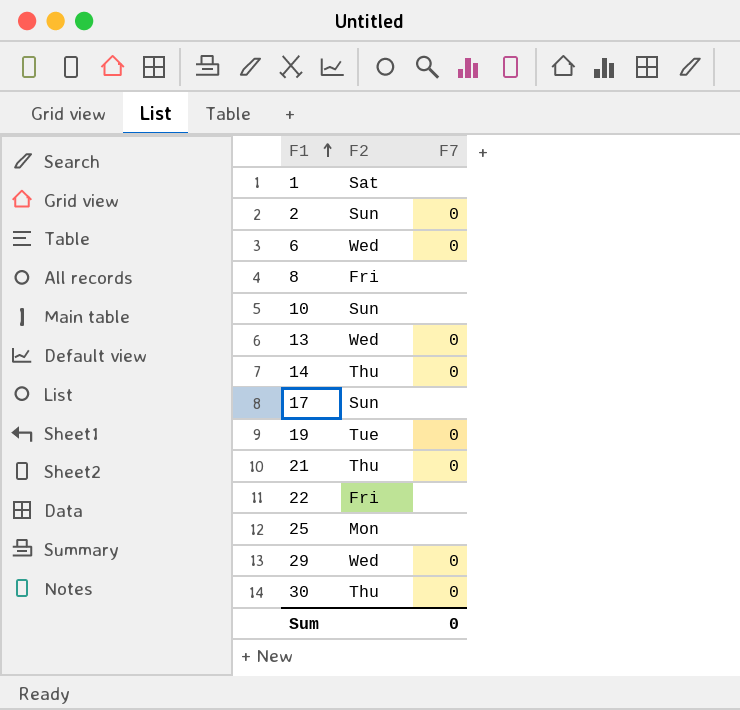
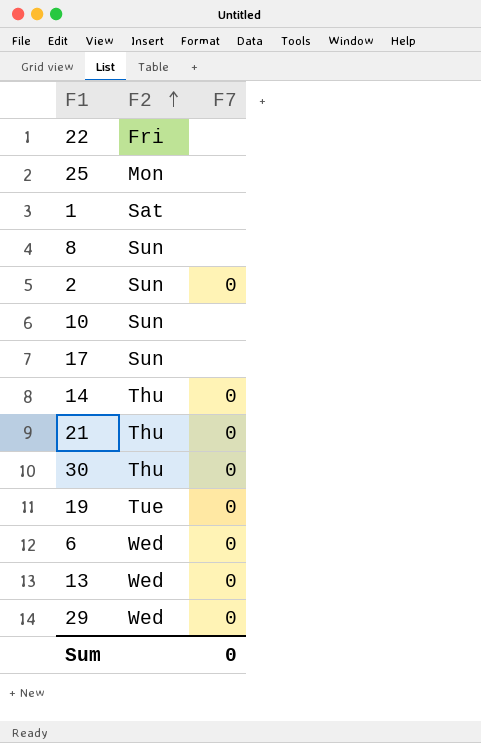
row order: F1 ascending -> F2 ascending
8 | F2: Fri -> Sun

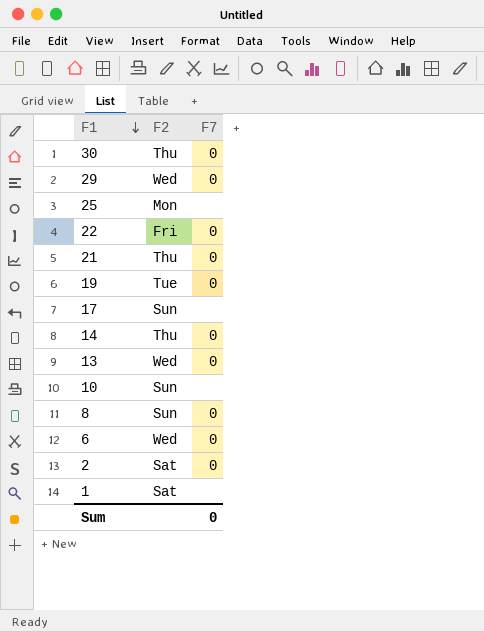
row order: F2 ascending -> F1 descending
22 | F7: none -> 0
8 | F7: none -> 0
2 | F2: Sun -> Sat

